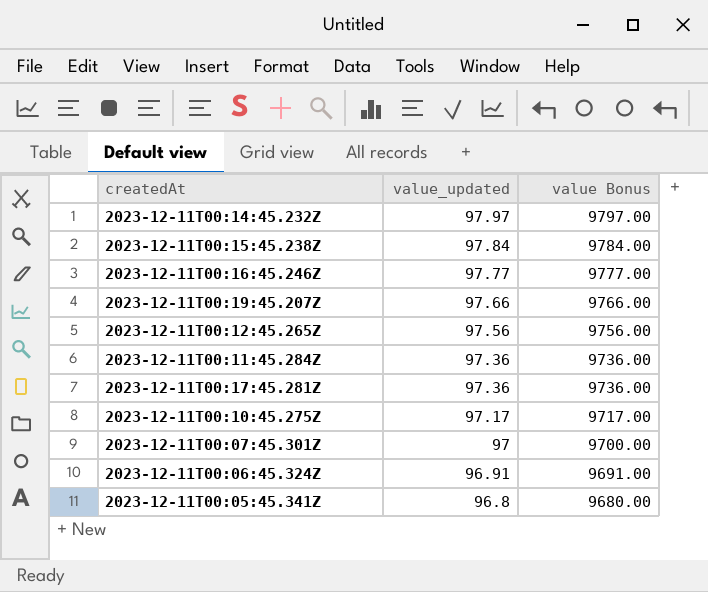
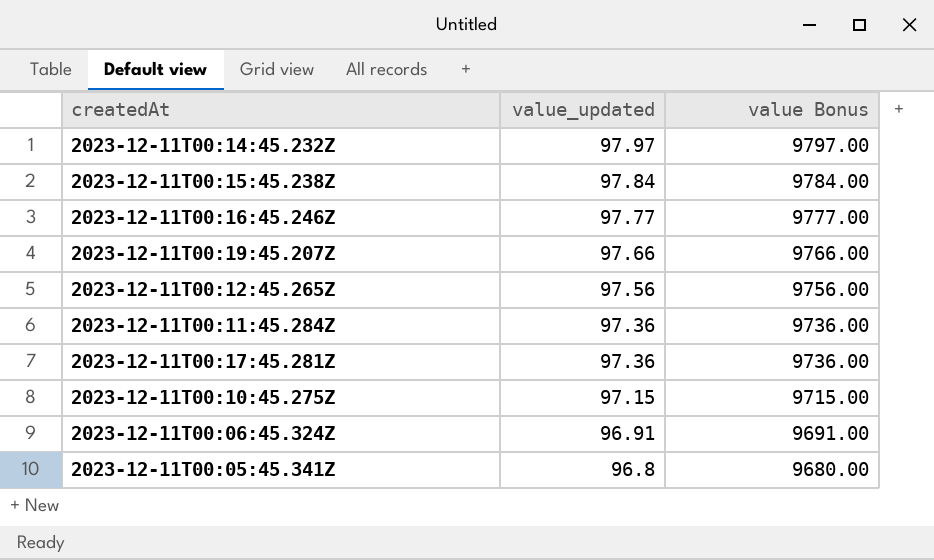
row 2023-12-11T00:07:45.301Z: 97 | 9700.00 -> none
2023-12-11T00:10:45.275Z | value_updated: 97.17 -> 97.15
2023-12-11T00:10:45.275Z | value Bonus: 9717.00 -> 9715.00

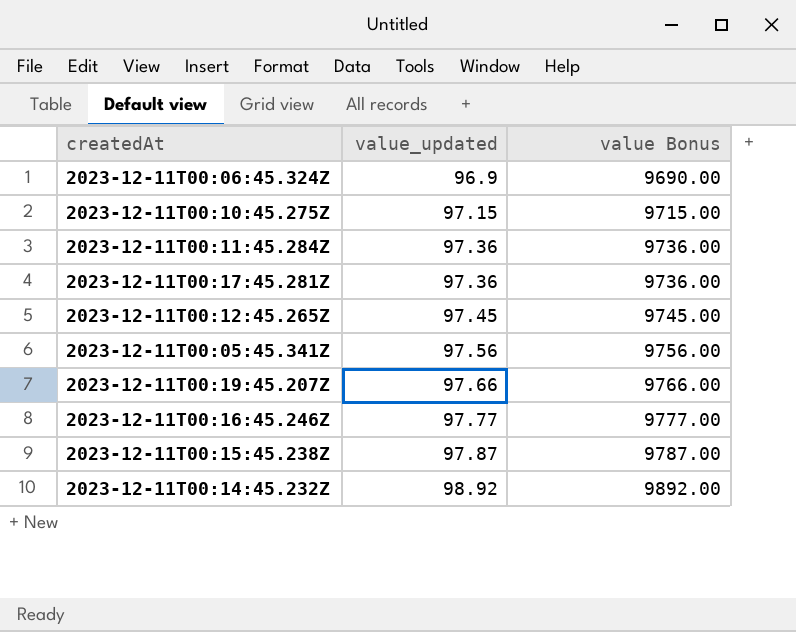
row order: value_updated descending -> value_updated ascending
2023-12-11T00:06:45.324Z | value_updated: 96.91 -> 96.9
2023-12-11T00:06:45.324Z | value Bonus: 9691.00 -> 9690.00
2023-12-11T00:12:45.265Z | value_updated: 97.56 -> 97.45
2023-12-11T00:12:45.265Z | value Bonus: 9756.00 -> 9745.00
2023-12-11T00:05:45.341Z | value_updated: 96.8 -> 97.56
2023-12-11T00:05:45.341Z | value Bonus: 9680.00 -> 9756.00
2023-12-11T00:15:45.238Z | value_updated: 97.84 -> 97.87
2023-12-11T00:15:45.238Z | value Bonus: 9784.00 -> 9787.00
2023-12-11T00:14:45.232Z | value_updated: 97.97 -> 98.92
2023-12-11T00:14:45.232Z | value Bonus: 9797.00 -> 9892.00

